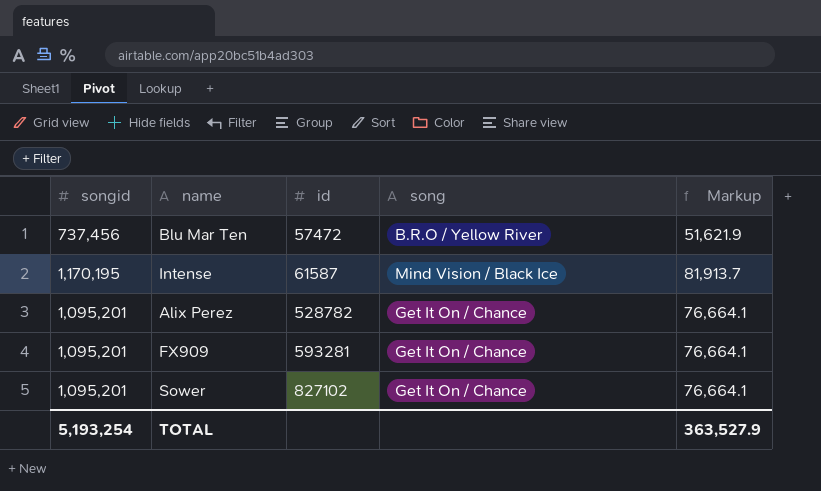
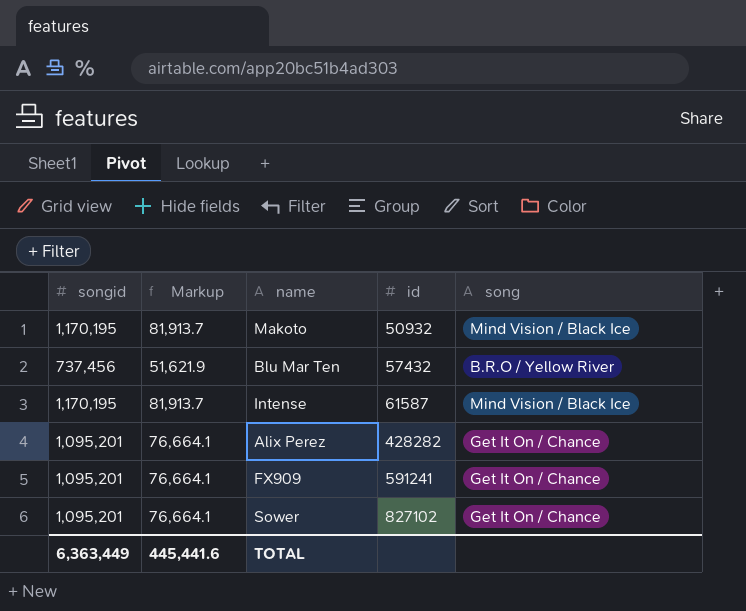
column Markup | position: 5 -> 2
row Makoto: none -> 1,170,195 | 81,913.7 | 50932 | Mind Vision / Black Ice
Blu Mar Ten | id: 57472 -> 57432
Alix Perez | id: 528782 -> 428282
FX909 | id: 593281 -> 591241
TOTAL | songid: 5,193,254 -> 6,363,449
TOTAL | Markup: 363,527.9 -> 445,441.6

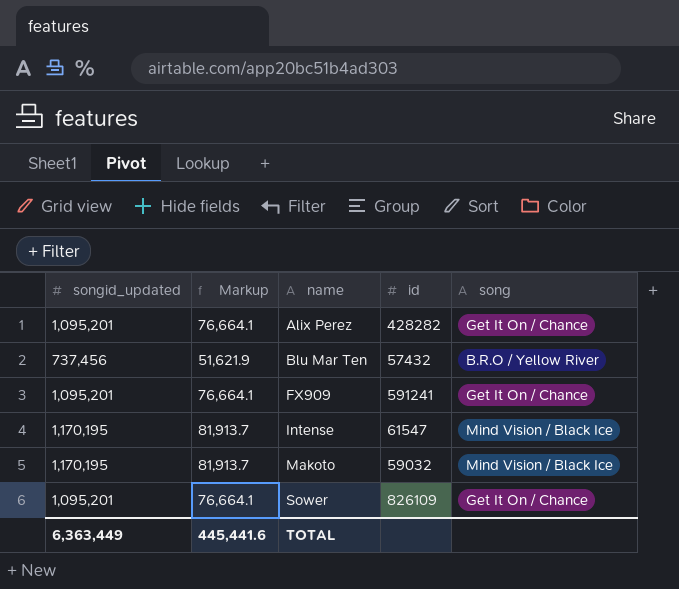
row order: id ascending -> name ascending
column name: songid -> songid_updated
Intense | id: 61587 -> 61547
Makoto | id: 50932 -> 59032
Sower | id: 827102 -> 826109

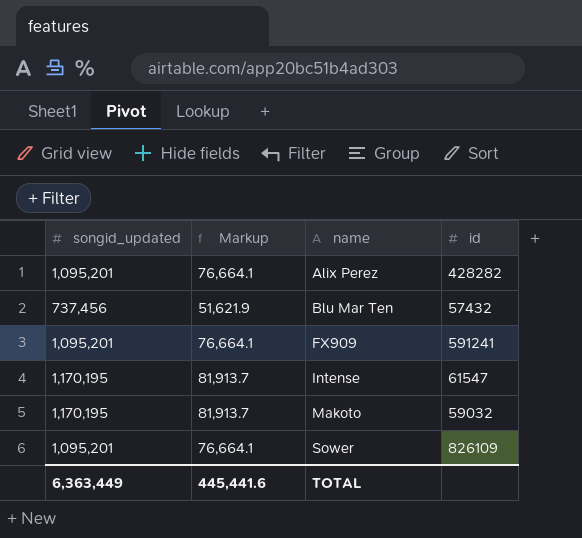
column song | position: 5 -> none

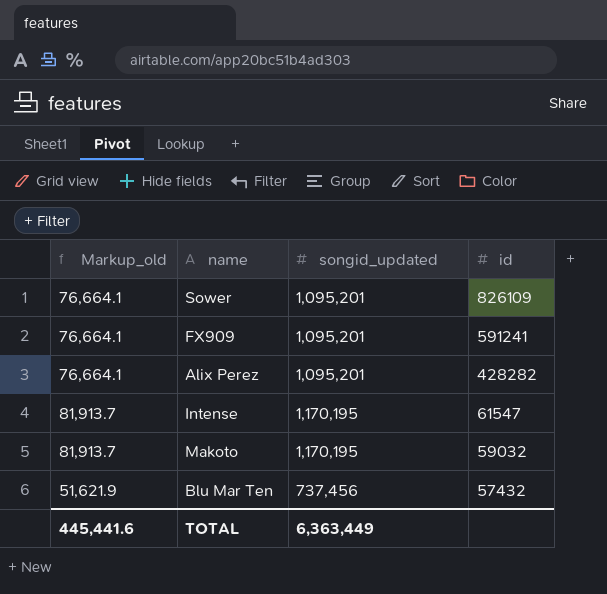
row order: name ascending -> id descending
column name: Markup -> Markup_old
column songid_updated | position: 1 -> 3

